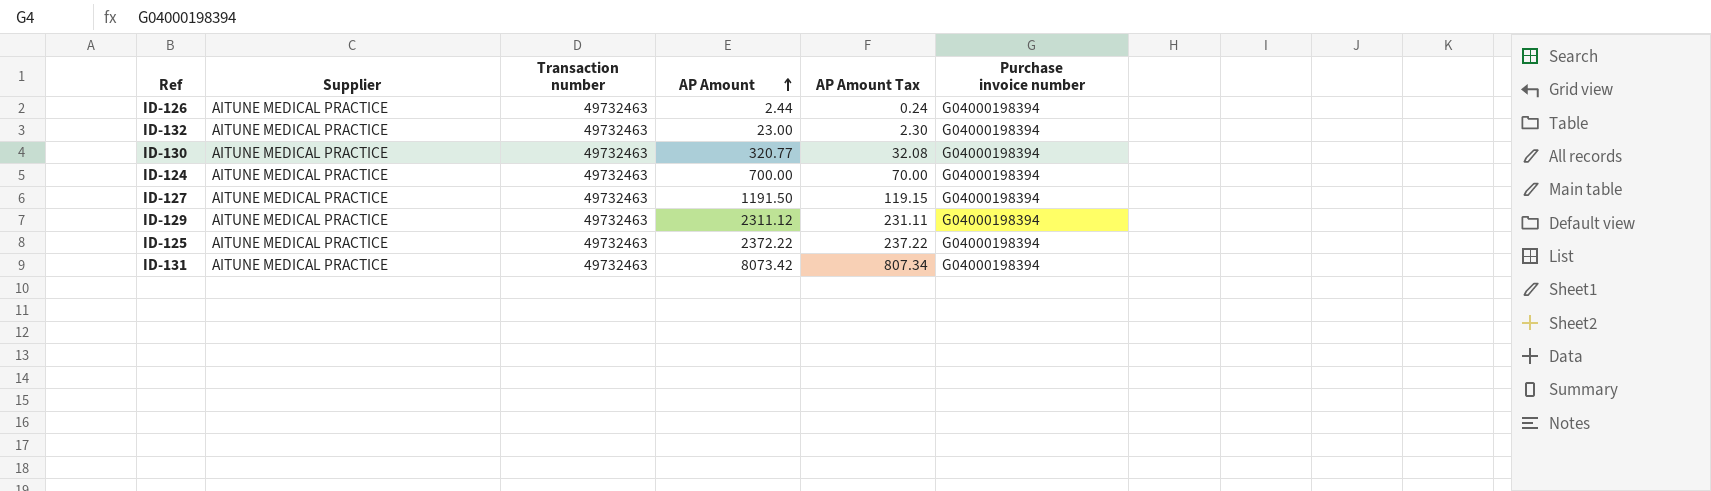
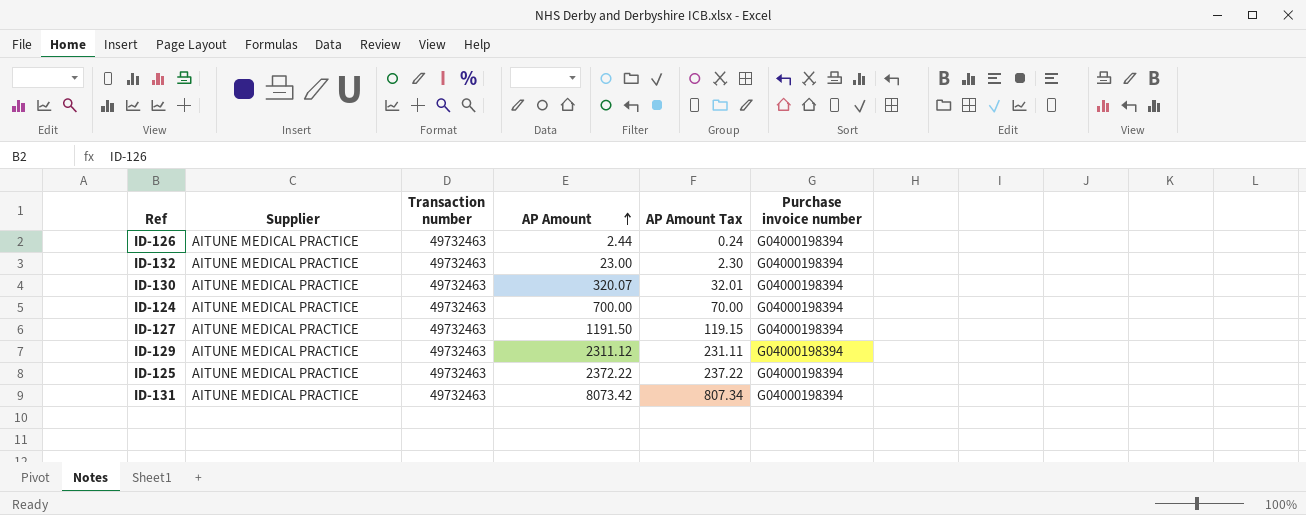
ID-130 | AP Amount: 320.77 -> 320.07
ID-130 | AP Amount Tax: 32.08 -> 32.01

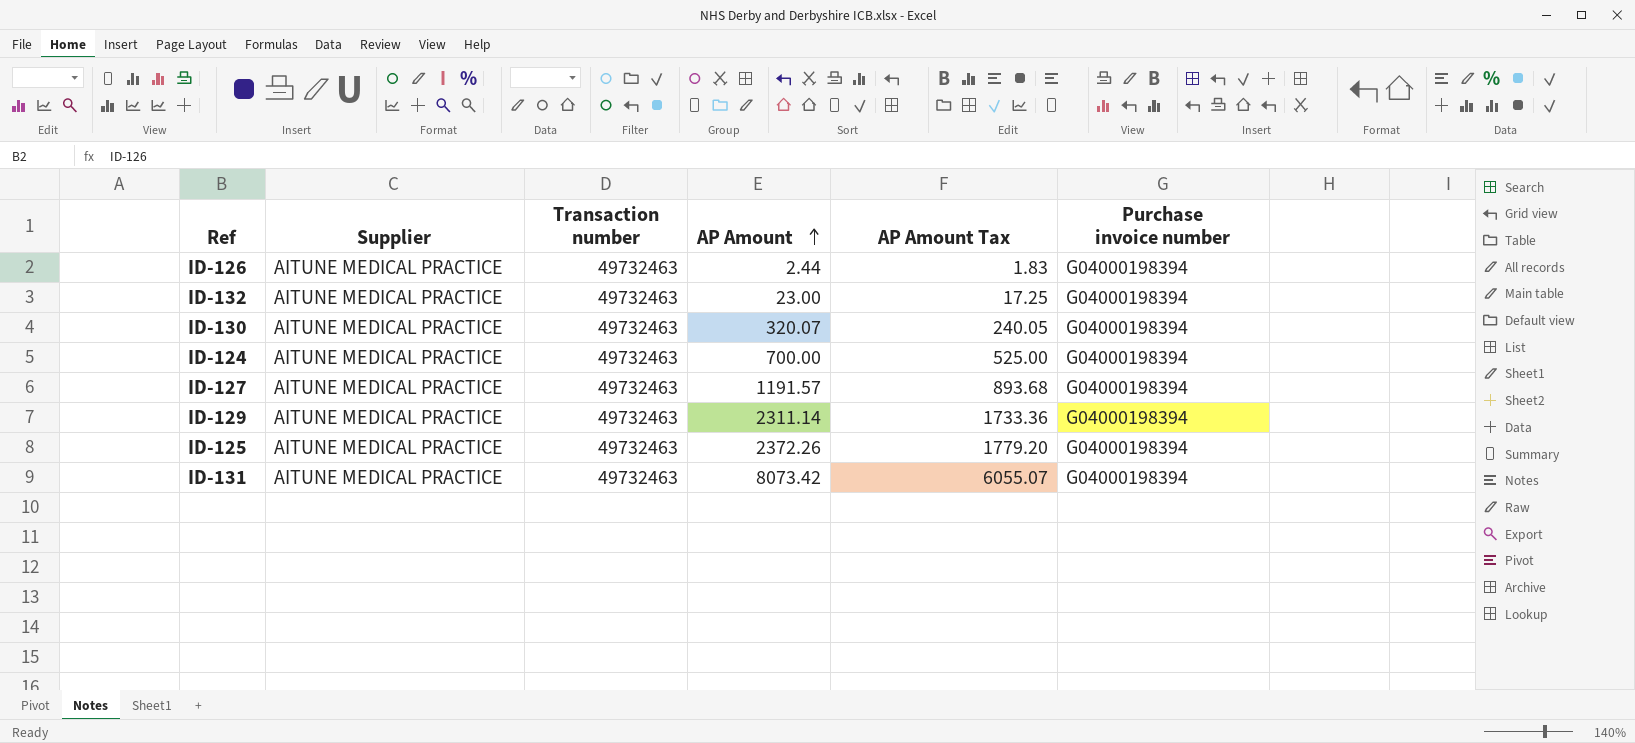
column AP Amount Tax | formula: [AP Amount] * 0.1 -> [AP Amount] * 0.75
ID-127 | AP Amount: 1191.50 -> 1191.57
ID-129 | AP Amount: 2311.12 -> 2311.14
ID-125 | AP Amount: 2372.22 -> 2372.26

